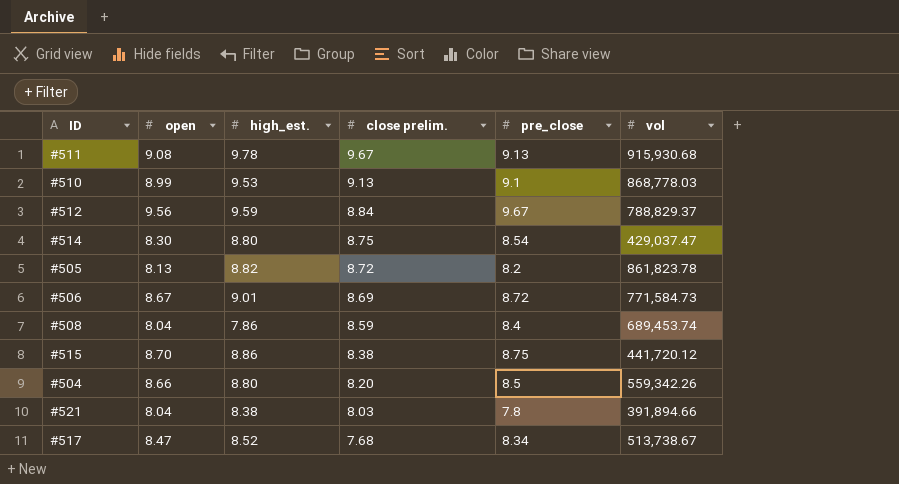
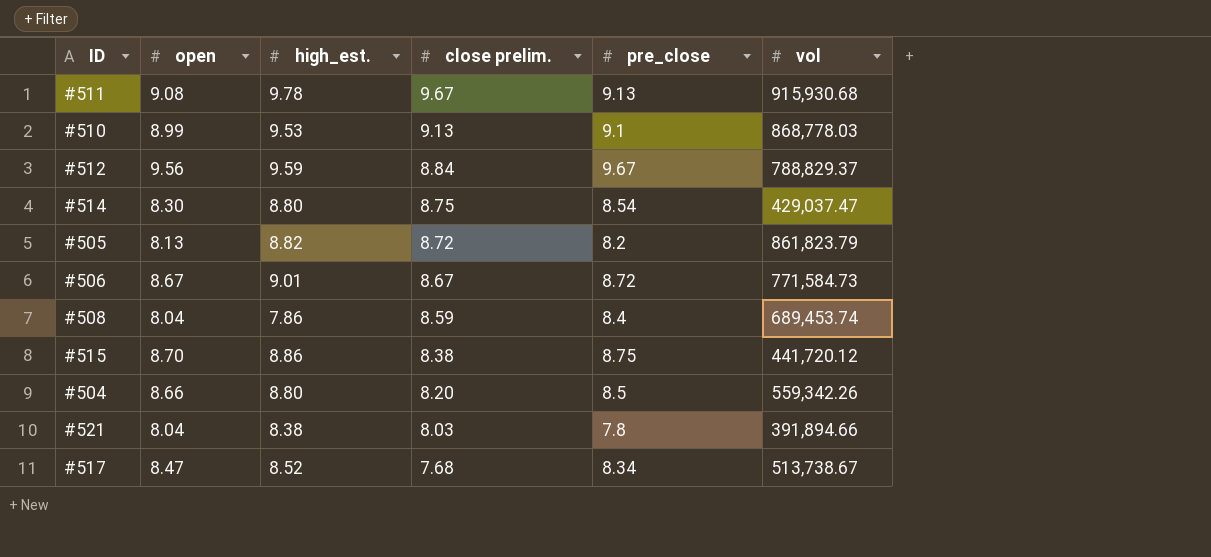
#505 | vol: 861,823.78 -> 861,823.79
#506 | close prelim.: 8.69 -> 8.67

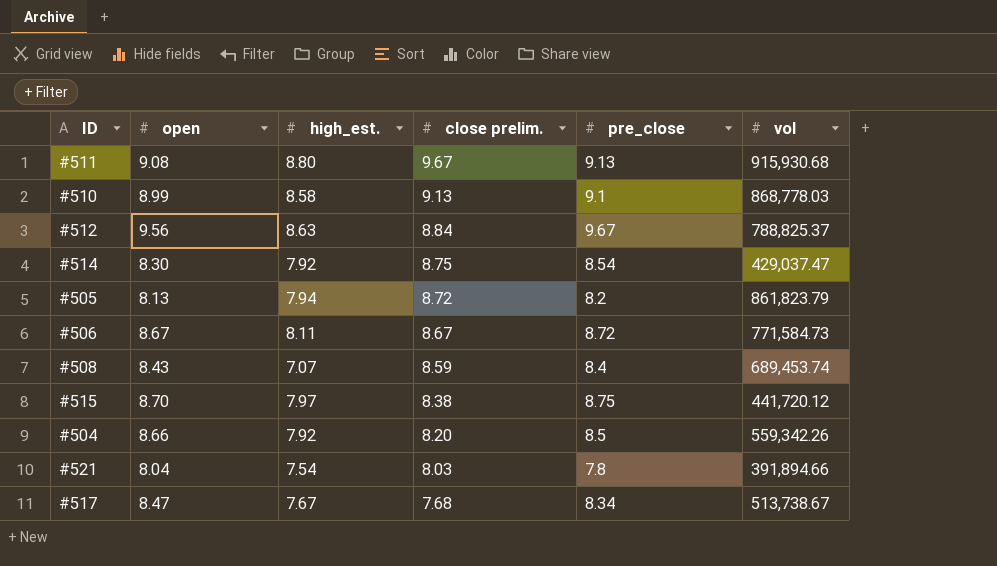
#511 | high_est.: 9.78 -> 8.80
#510 | high_est.: 9.53 -> 8.58
#512 | high_est.: 9.59 -> 8.63
#512 | vol: 788,829.37 -> 788,825.37
#514 | high_est.: 8.80 -> 7.92
#505 | high_est.: 8.82 -> 7.94
#506 | high_est.: 9.01 -> 8.11
#508 | open: 8.04 -> 8.43
#508 | high_est.: 7.86 -> 7.07
#515 | high_est.: 8.86 -> 7.97
#504 | high_est.: 8.80 -> 7.92
#521 | high_est.: 8.38 -> 7.54
#517 | high_est.: 8.52 -> 7.67

